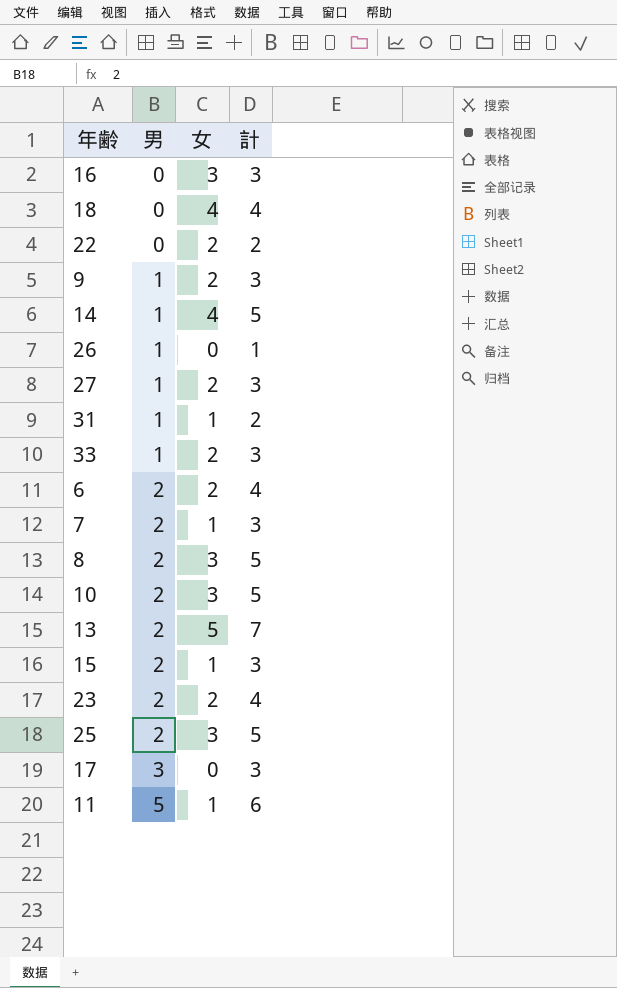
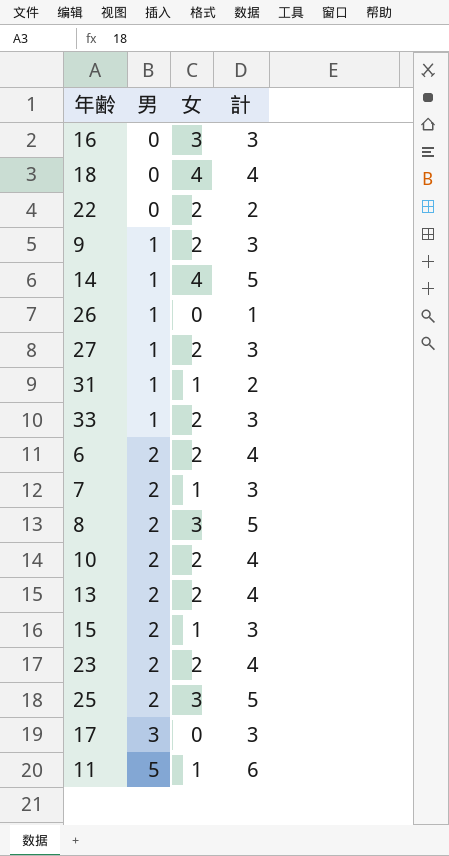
10 | 女: 3 -> 2
10 | 計: 5 -> 4
13 | 女: 5 -> 2
13 | 計: 7 -> 4

